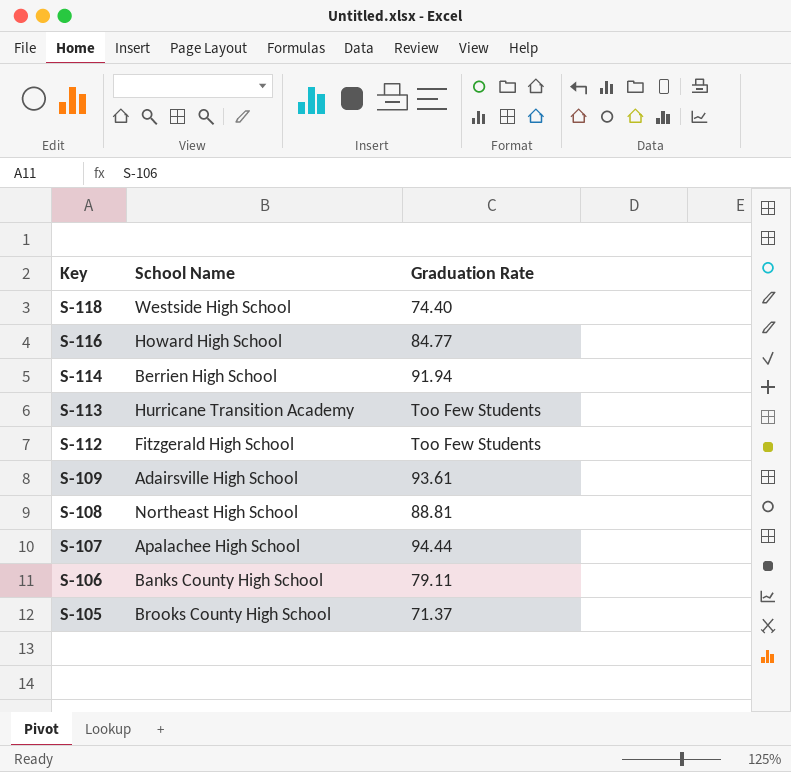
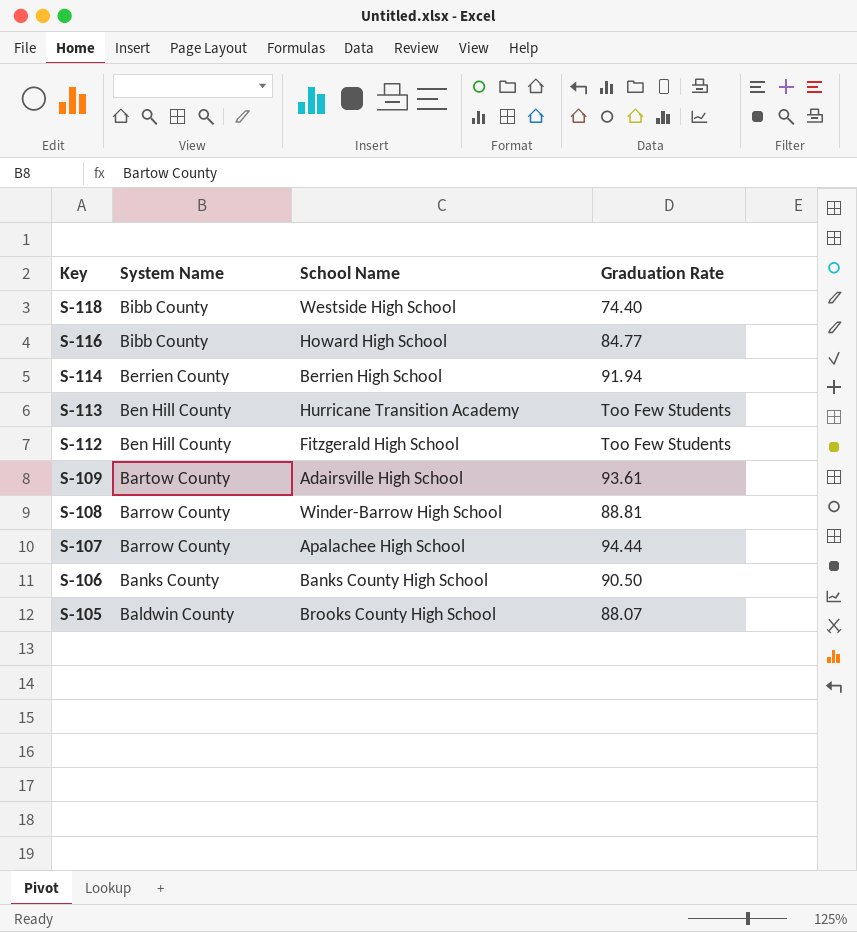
column System Name | position: none -> 2
S-108 | School Name: Northeast High School -> Winder-Barrow High School
S-106 | Graduation Rate: 79.11 -> 90.50
S-105 | Graduation Rate: 71.37 -> 88.07

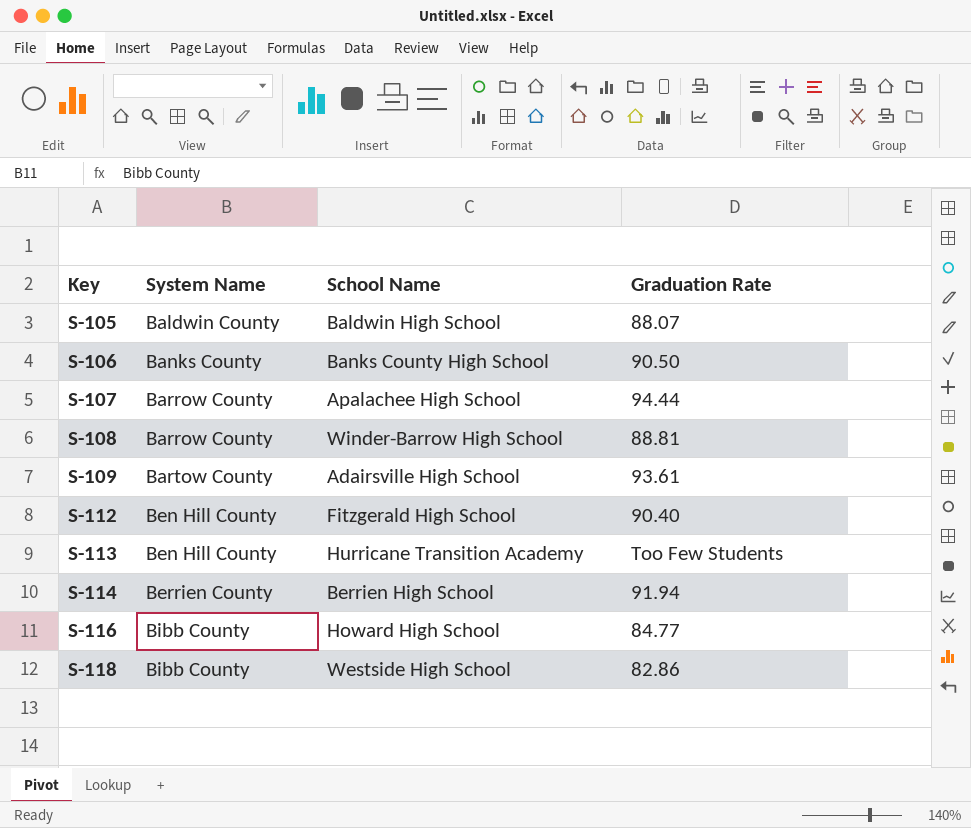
row order: Key descending -> Key ascending
S-105 | School Name: Brooks County High School -> Baldwin High School
S-112 | Graduation Rate: Too Few Students -> 90.40
S-118 | Graduation Rate: 74.40 -> 82.86

